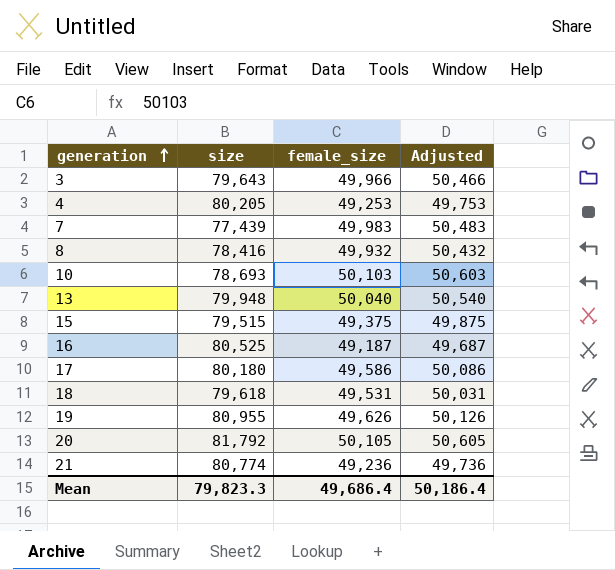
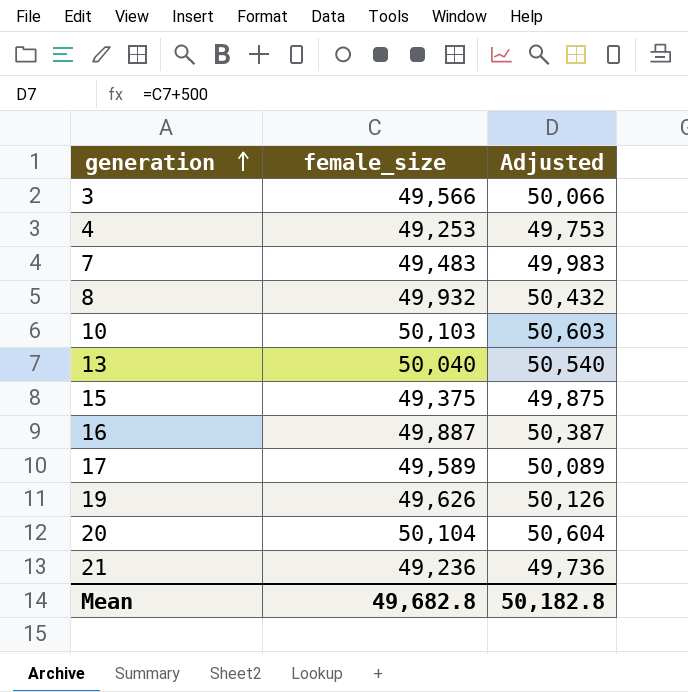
column size | position: 2 -> none
row 18: 79,618 | 49,531 | 50,031 -> none
3 | female_size: 49,966 -> 49,566
3 | Adjusted: 50,466 -> 50,066
7 | female_size: 49,983 -> 49,483
7 | Adjusted: 50,483 -> 49,983
16 | female_size: 49,187 -> 49,887
16 | Adjusted: 49,687 -> 50,387
17 | female_size: 49,586 -> 49,589
17 | Adjusted: 50,086 -> 50,089
20 | female_size: 50,105 -> 50,104
20 | Adjusted: 50,605 -> 50,604
Mean | female_size: 49,686.4 -> 49,682.8
Mean | Adjusted: 50,186.4 -> 50,182.8

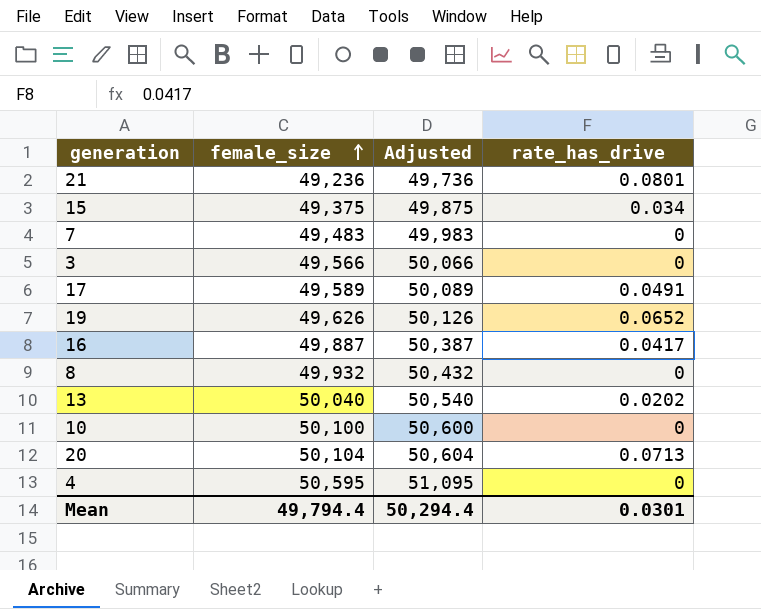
row order: generation ascending -> female_size ascending
column rate_has_drive | position: none -> 4
10 | female_size: 50,103 -> 50,100
10 | Adjusted: 50,603 -> 50,600
4 | female_size: 49,253 -> 50,595
4 | Adjusted: 49,753 -> 51,095
Mean | female_size: 49,682.8 -> 49,794.4
Mean | Adjusted: 50,182.8 -> 50,294.4

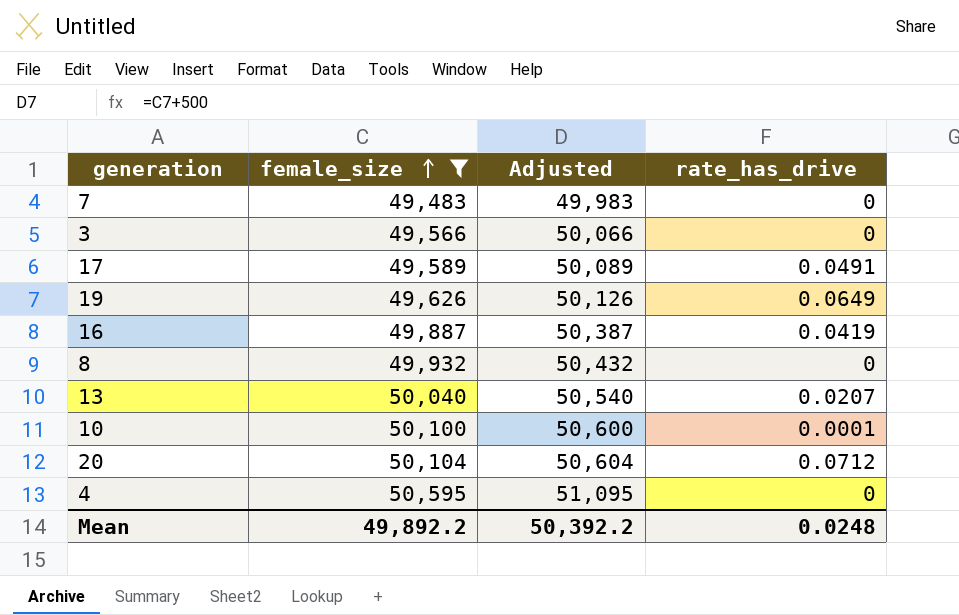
filter: none -> female_size >= 49,483
19 | rate_has_drive: 0.0652 -> 0.0649
16 | rate_has_drive: 0.0417 -> 0.0419
13 | rate_has_drive: 0.0202 -> 0.0207
10 | rate_has_drive: 0 -> 0.0001
20 | rate_has_drive: 0.0713 -> 0.0712
Mean | female_size: 49,794.4 -> 49,892.2
Mean | Adjusted: 50,294.4 -> 50,392.2
Mean | rate_has_drive: 0.0301 -> 0.0248

